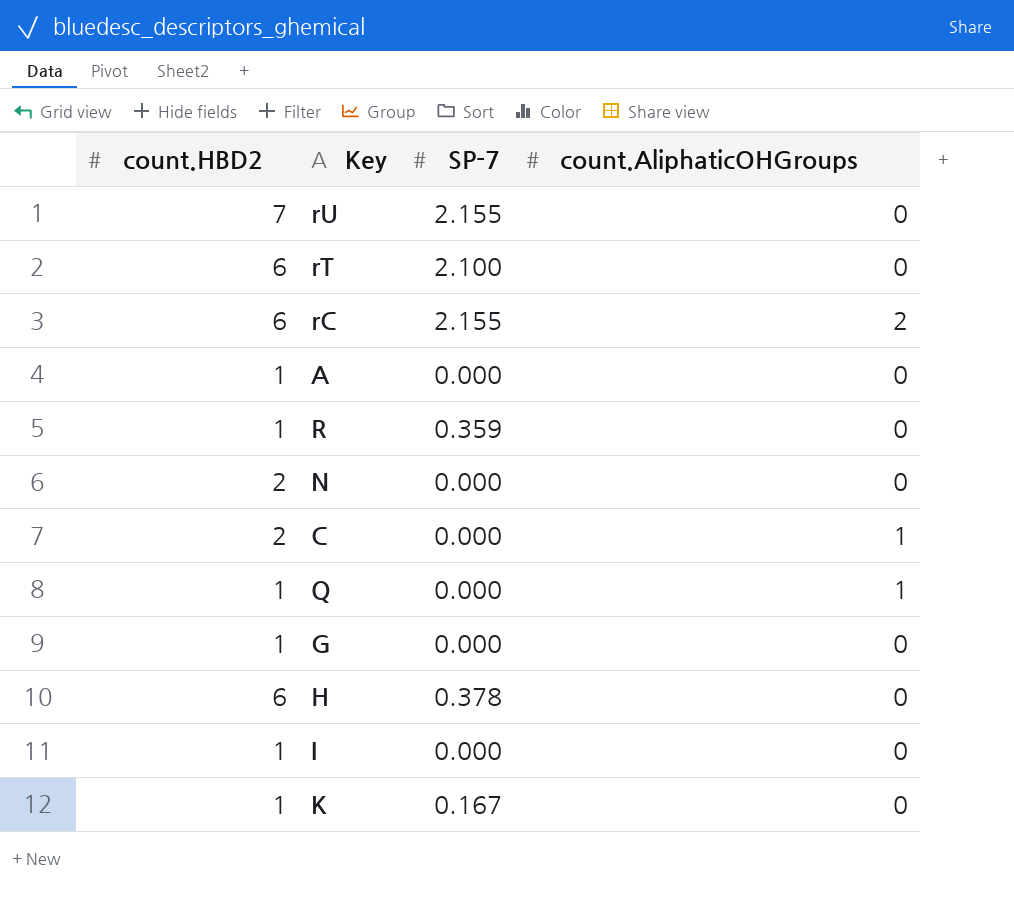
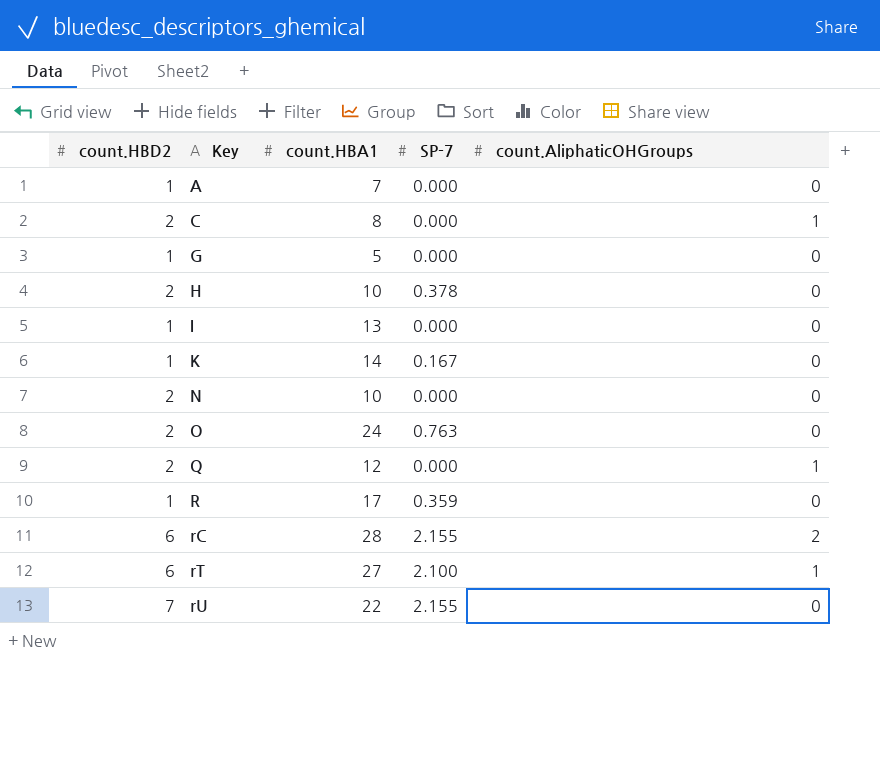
row order: none -> Key ascending
column count.HBA1 | position: none -> 3
H | count.HBD2: 6 -> 2
row O: none -> 2 | 24 | 0.763 | 0
Q | count.HBD2: 1 -> 2
rT | count.AliphaticOHGroups: 0 -> 1

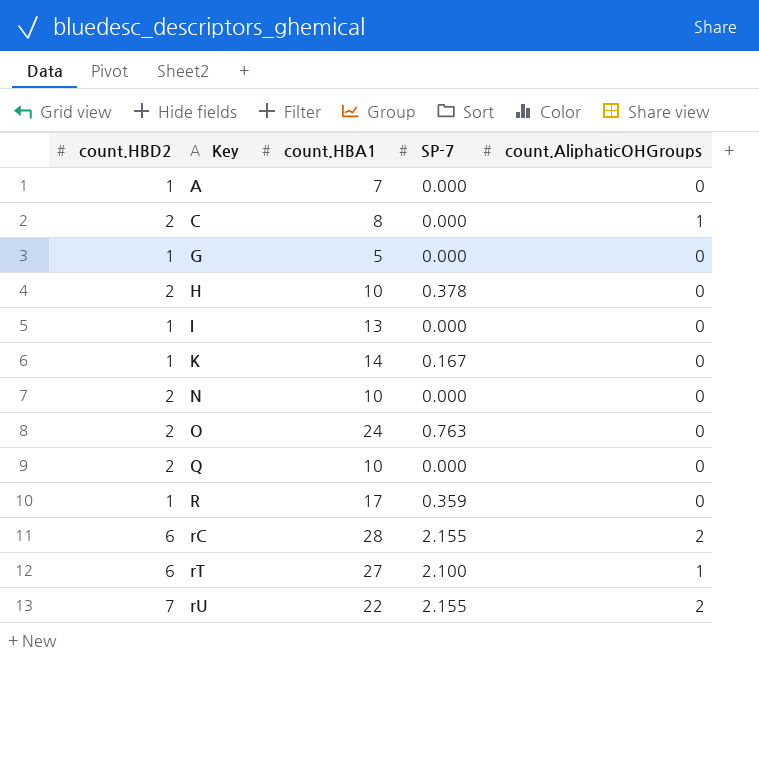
Q | count.HBA1: 12 -> 10
Q | count.AliphaticOHGroups: 1 -> 0
rU | count.AliphaticOHGroups: 0 -> 2

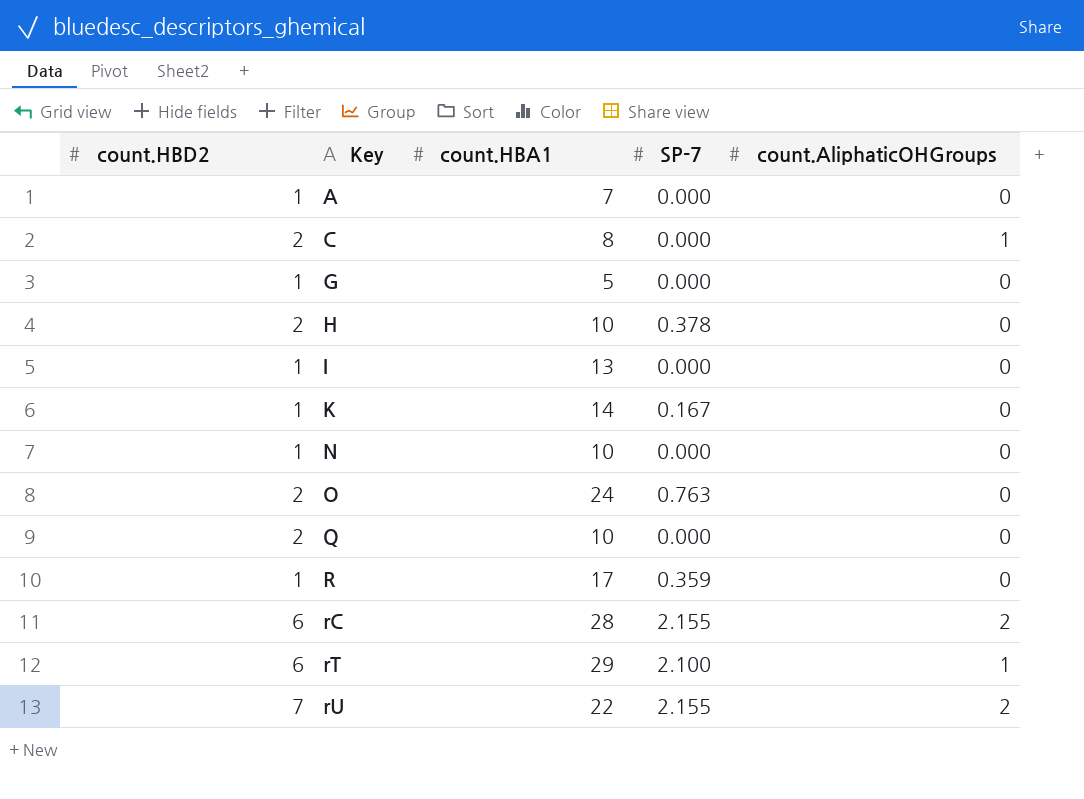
N | count.HBD2: 2 -> 1
rT | count.HBA1: 27 -> 29

